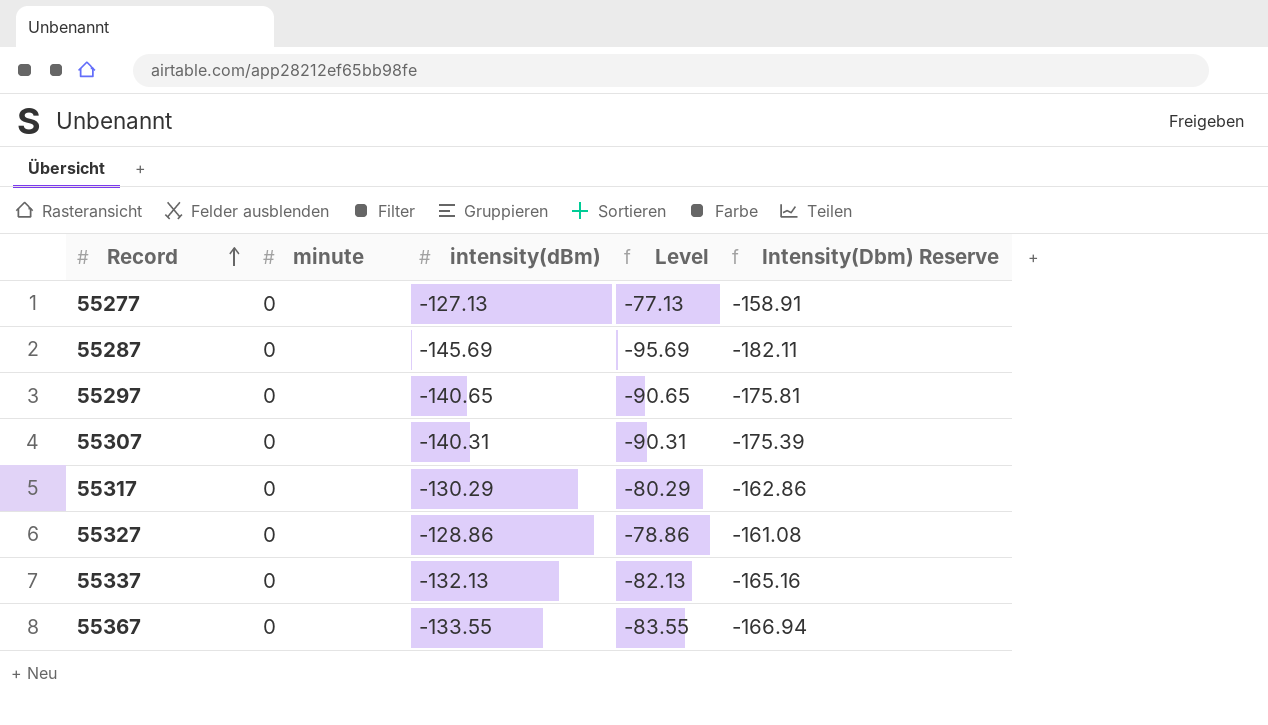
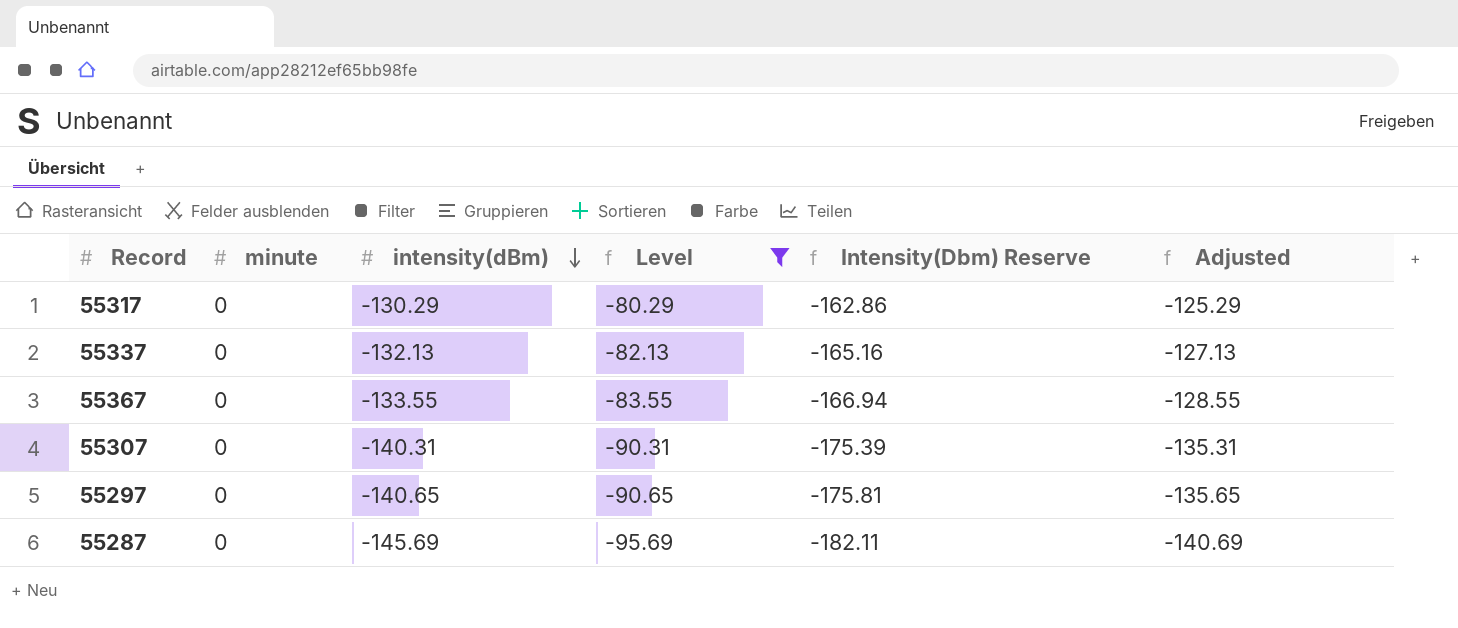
filter: none -> Level <= -80.29
row order: Record ascending -> intensity(dBm) descending
column Adjusted | formula: none -> [intensity(dBm)] + 5

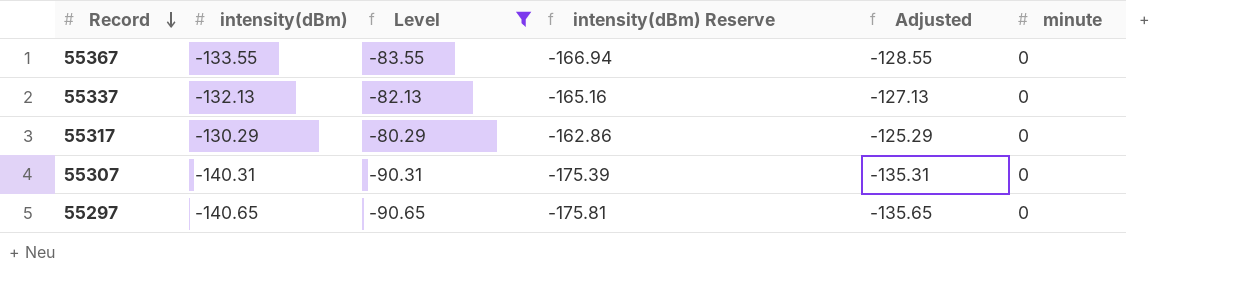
row order: intensity(dBm) descending -> Record descending
column name: Intensity(Dbm) Reserve -> intensity(dBm) Reserve
column minute | position: 2 -> 6
row 55287: 0 | -145.69 | -95.69 | -182.11 | -140.69 -> none

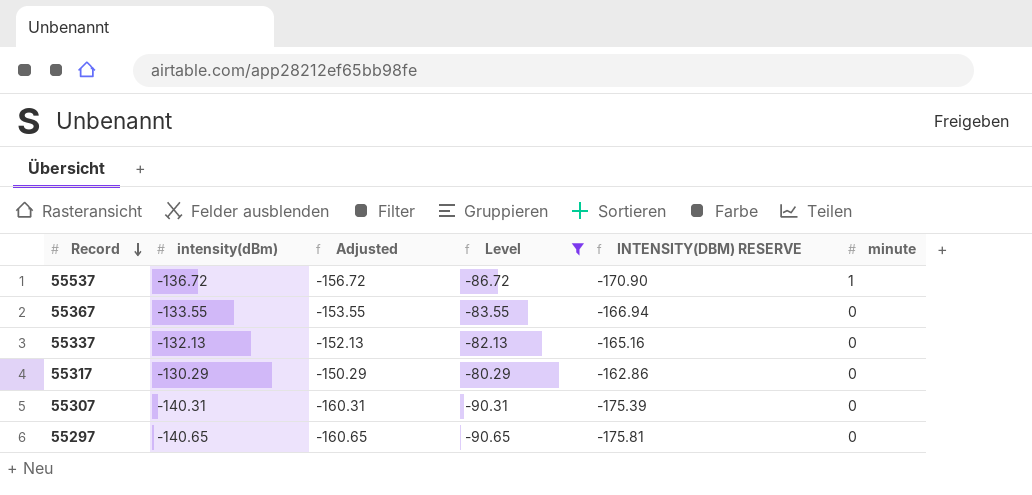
column Adjusted | formula: [intensity(dBm)] + 5 -> [intensity(dBm)] - 20
column Adjusted | position: 5 -> 3
column name: intensity(dBm) Reserve -> INTENSITY(DBM) RESERVE
row 55537: none -> -136.72 | -156.72 | -86.72 | -170.90 | 1

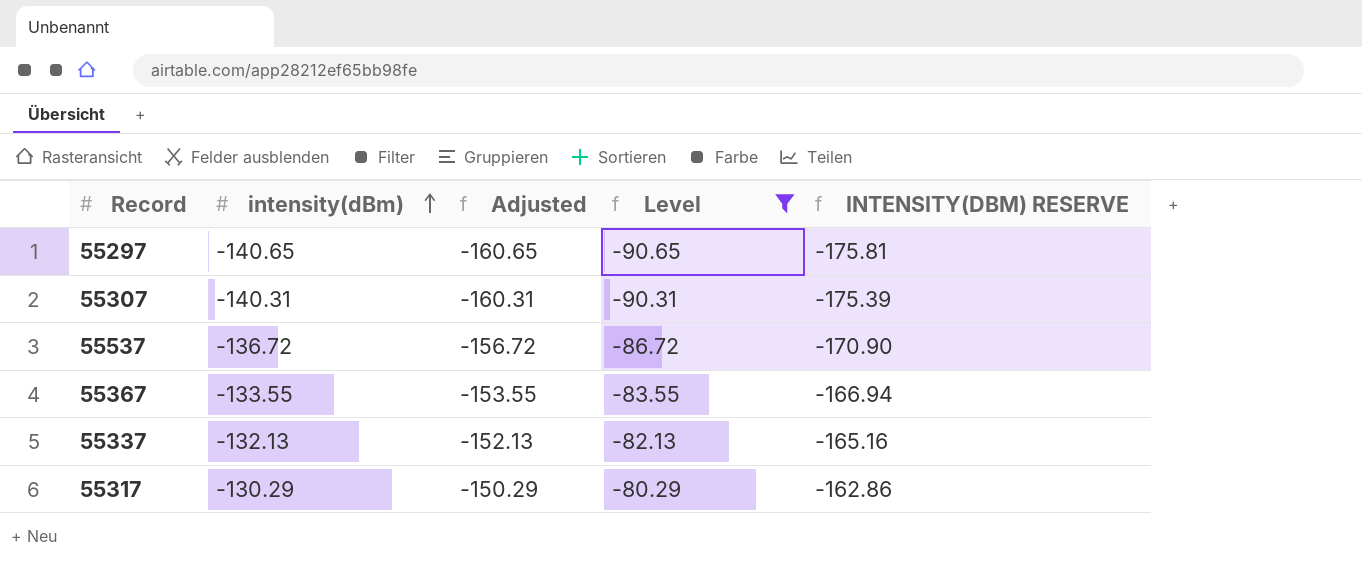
row order: Record descending -> intensity(dBm) ascending
column minute | position: 6 -> none

